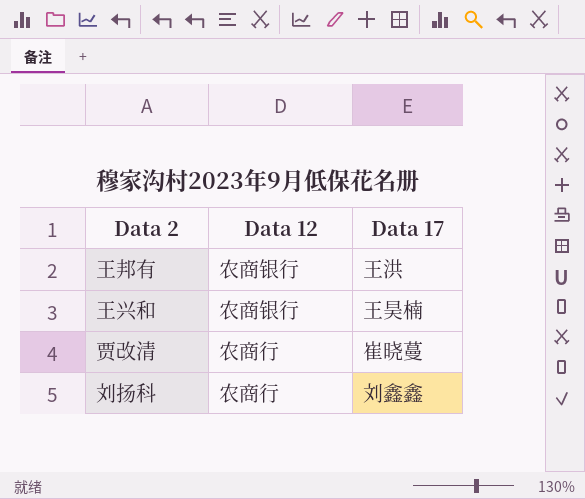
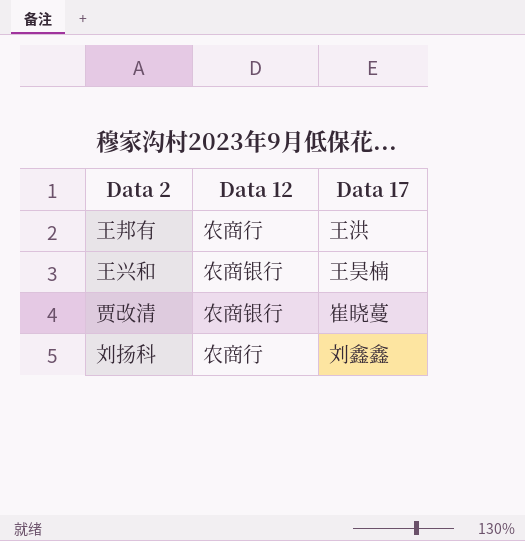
王邦有 | Data 12: 农商银行 -> 农商行
贾改清 | Data 12: 农商行 -> 农商银行

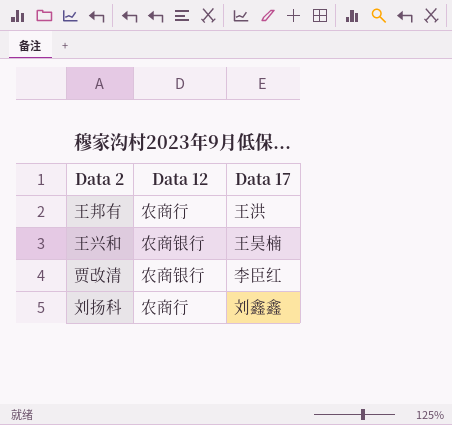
贾改清 | Data 17: 崔晓蔓 -> 李臣红

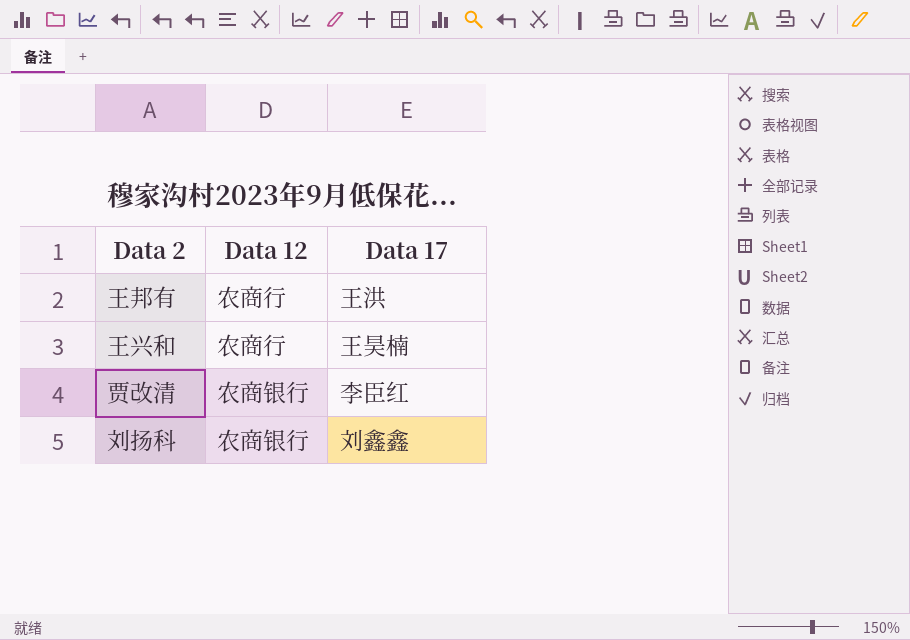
王兴和 | Data 12: 农商银行 -> 农商行
刘扬科 | Data 12: 农商行 -> 农商银行

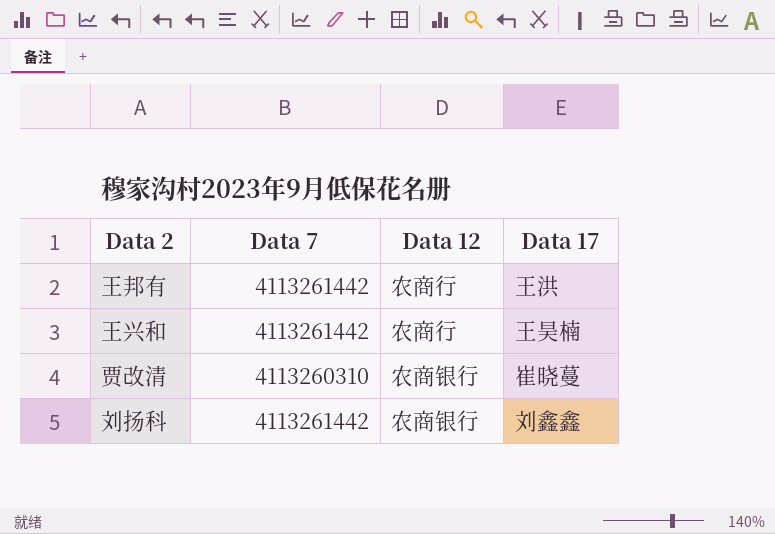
column Data 7 | position: none -> 2
贾改清 | Data 17: 李臣红 -> 崔晓蔓

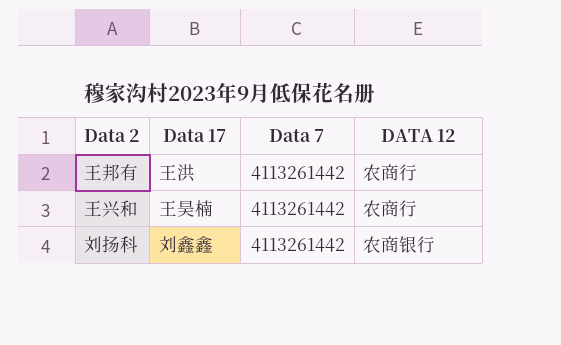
column Data 17 | position: 4 -> 2
column name: Data 12 -> DATA 12
row 贾改清: 4113260310 | 农商银行 | 崔晓蔓 -> none

